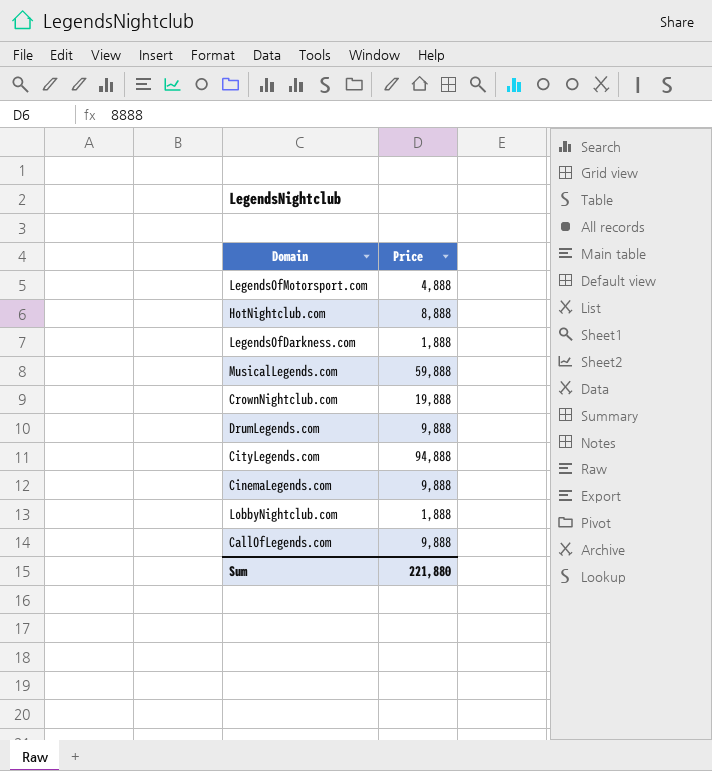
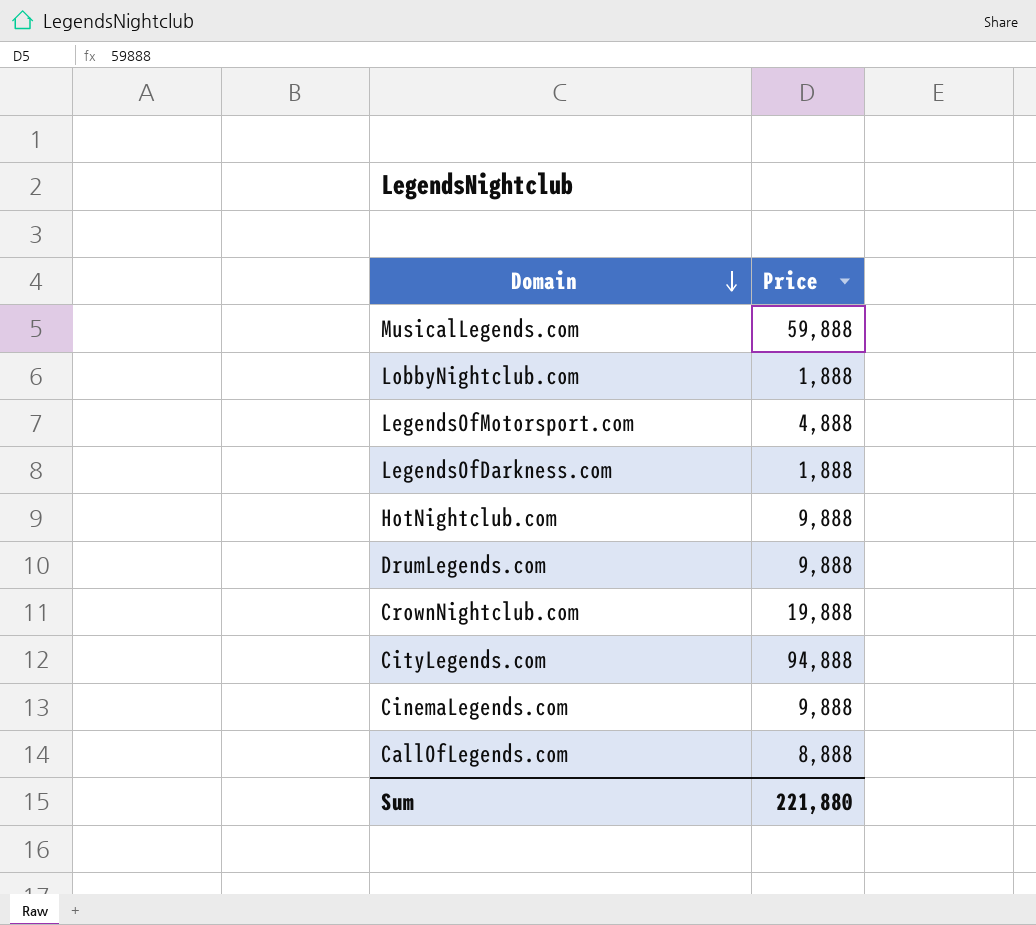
row order: none -> Domain descending
HotNightclub.com | Price: 8,888 -> 9,888
CallOfLegends.com | Price: 9,888 -> 8,888

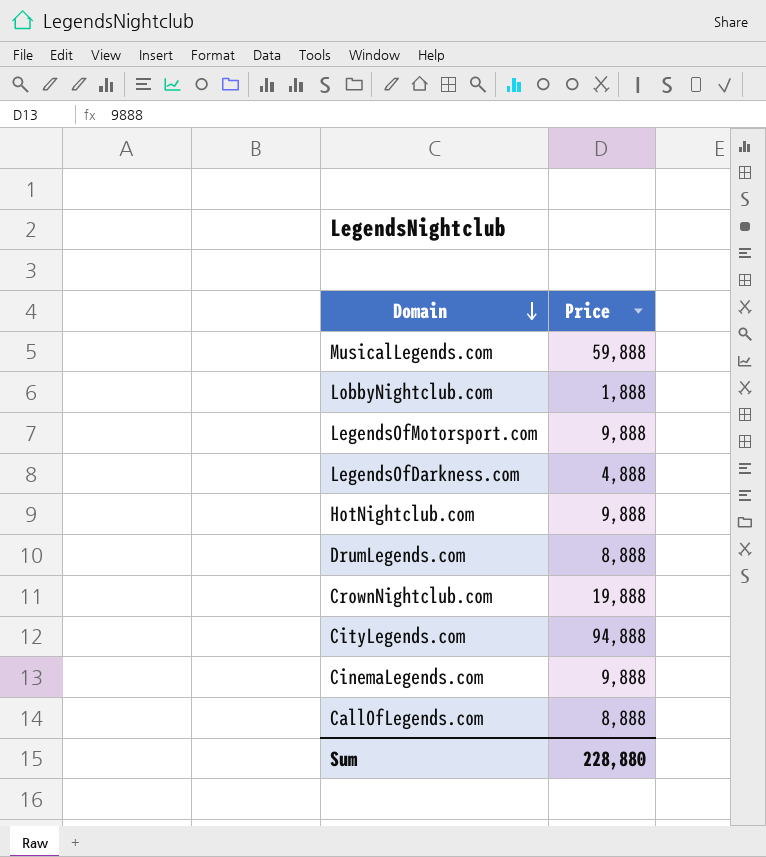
LegendsOfMotorsport.com | Price: 4,888 -> 9,888
LegendsOfDarkness.com | Price: 1,888 -> 4,888
DrumLegends.com | Price: 9,888 -> 8,888
Sum | Price: 221,880 -> 228,880

